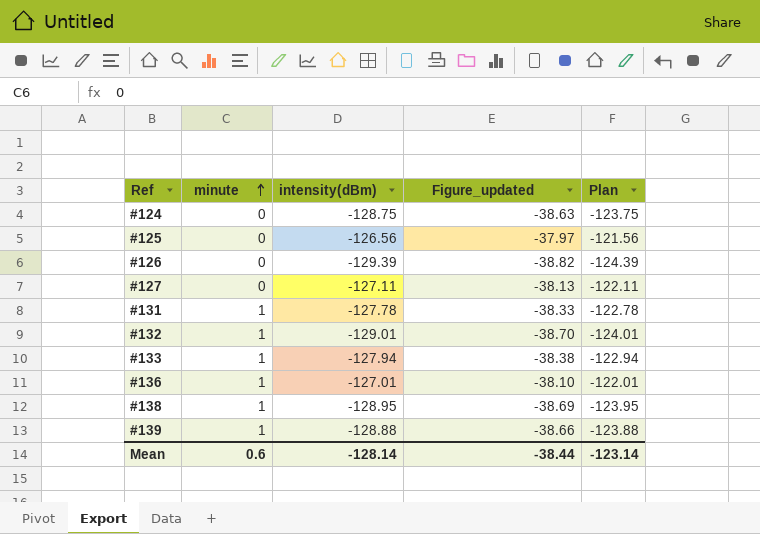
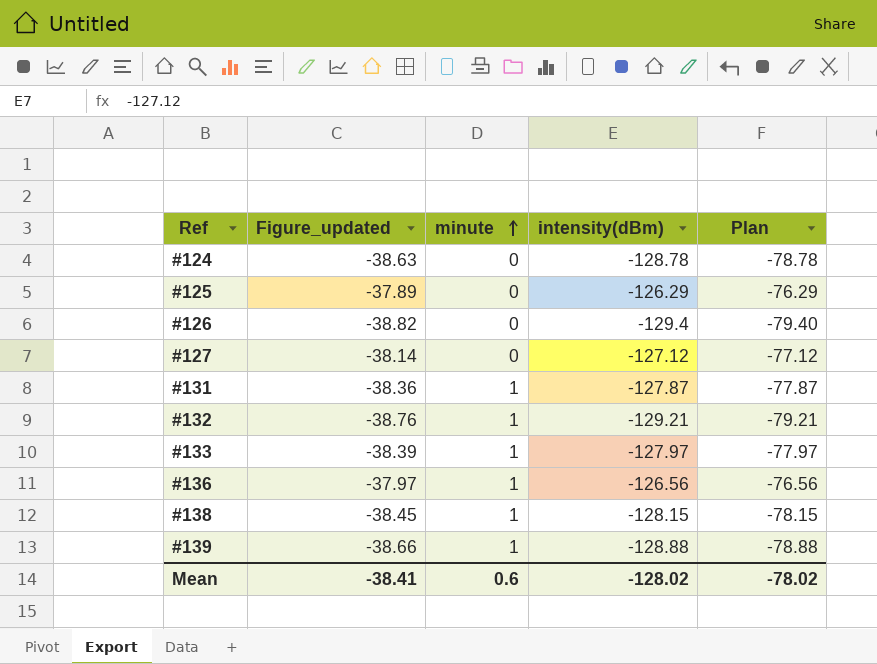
column Figure_updated | position: 4 -> 2
column Plan | formula: [intensity(dBm)] + 5 -> [intensity(dBm)] + 50
#124 | intensity(dBm): -128.75 -> -128.78
#125 | Figure_updated: -37.97 -> -37.89
#125 | intensity(dBm): -126.56 -> -126.29
#126 | intensity(dBm): -129.39 -> -129.4
#127 | Figure_updated: -38.13 -> -38.14
#127 | intensity(dBm): -127.11 -> -127.12
#131 | Figure_updated: -38.33 -> -38.36
#131 | intensity(dBm): -127.78 -> -127.87
#132 | Figure_updated: -38.70 -> -38.76
#132 | intensity(dBm): -129.01 -> -129.21
#133 | Figure_updated: -38.38 -> -38.39
#133 | intensity(dBm): -127.94 -> -127.97
#136 | Figure_updated: -38.10 -> -37.97
#136 | intensity(dBm): -127.01 -> -126.56
#138 | Figure_updated: -38.69 -> -38.45
#138 | intensity(dBm): -128.95 -> -128.15
Mean | Figure_updated: -38.44 -> -38.41
Mean | intensity(dBm): -128.14 -> -128.02
Mean | Plan: -123.14 -> -78.02

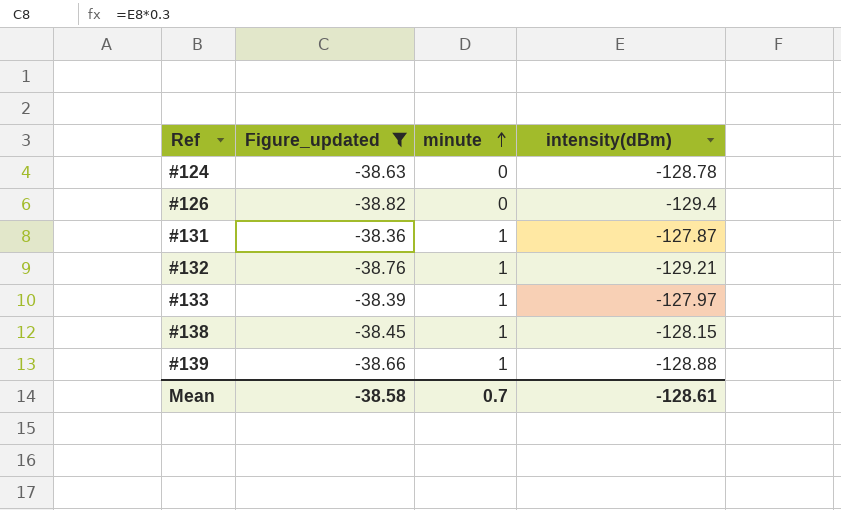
filter: none -> Figure_updated <= -38.36
column Plan | formula: [intensity(dBm)] + 50 -> none
Mean | Figure_updated: -38.41 -> -38.58
Mean | minute: 0.6 -> 0.7
Mean | intensity(dBm): -128.02 -> -128.61

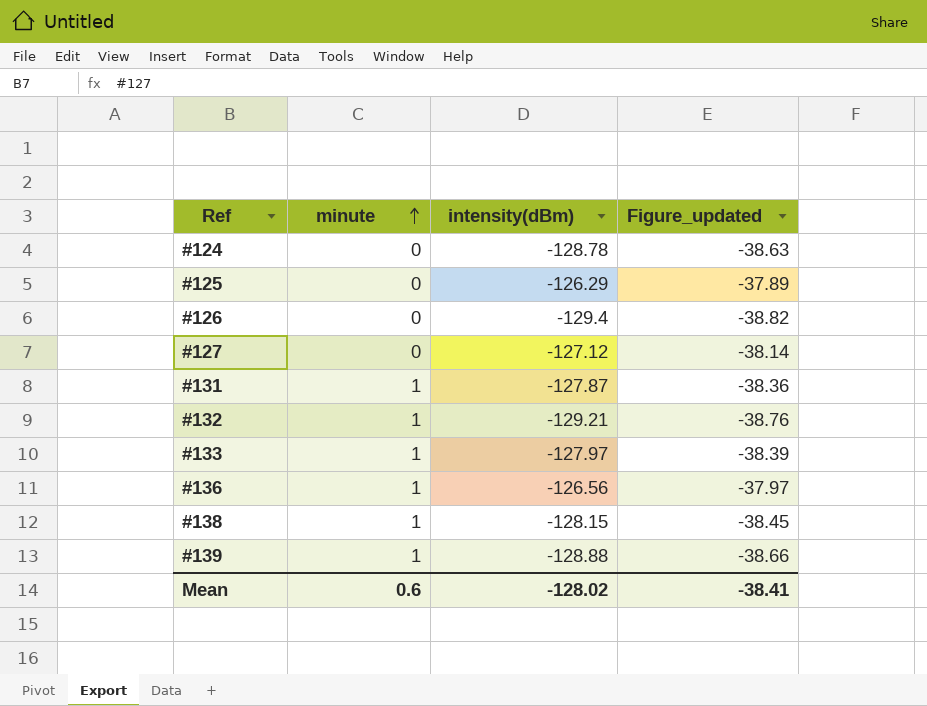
filter: Figure_updated <= -38.36 -> none
column Figure_updated | position: 2 -> 4
Mean | minute: 0.7 -> 0.6
Mean | intensity(dBm): -128.61 -> -128.02
Mean | Figure_updated: -38.58 -> -38.41

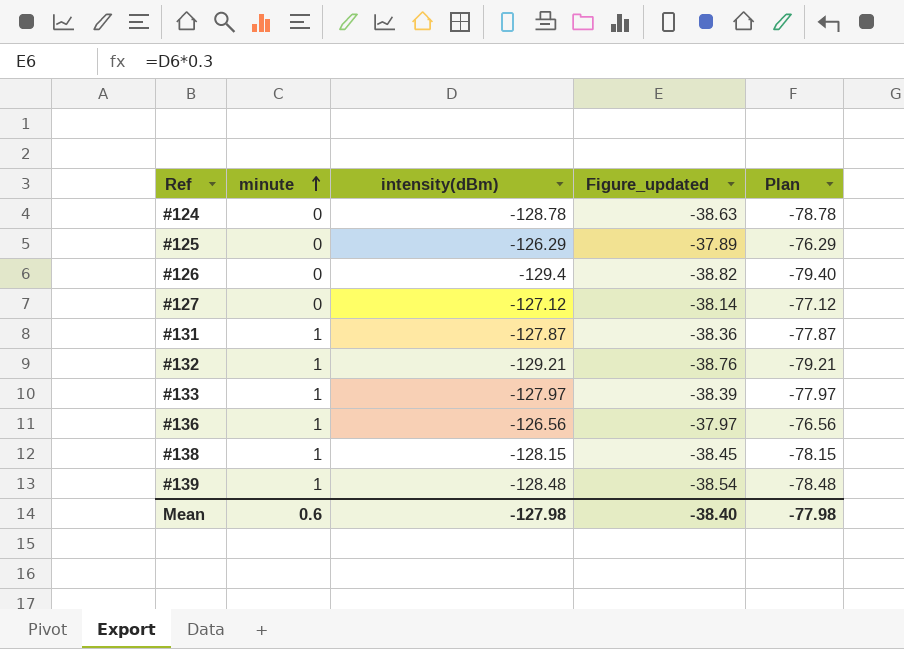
column Plan | formula: none -> [intensity(dBm)] + 50
#139 | intensity(dBm): -128.88 -> -128.48
#139 | Figure_updated: -38.66 -> -38.54
Mean | intensity(dBm): -128.02 -> -127.98
Mean | Figure_updated: -38.41 -> -38.40

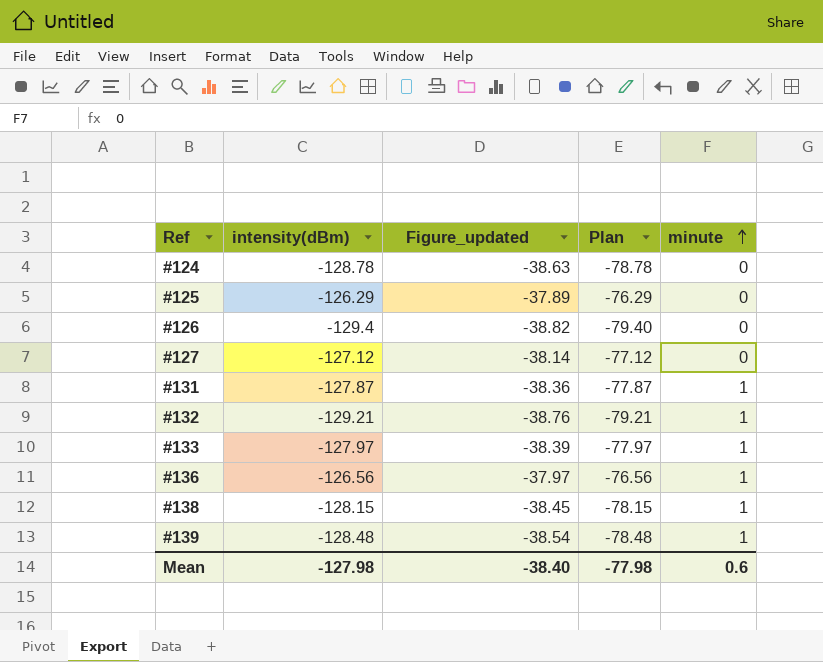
column minute | position: 2 -> 5

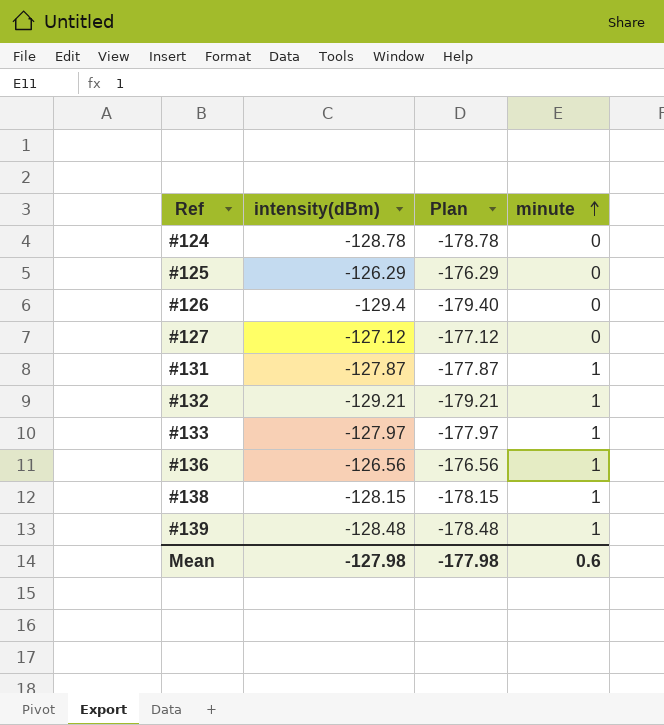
column Figure_updated | formula: [intensity(dBm)] * 0.3 -> none
column Plan | formula: [intensity(dBm)] + 50 -> [intensity(dBm)] - 50
Mean | Plan: -77.98 -> -177.98

